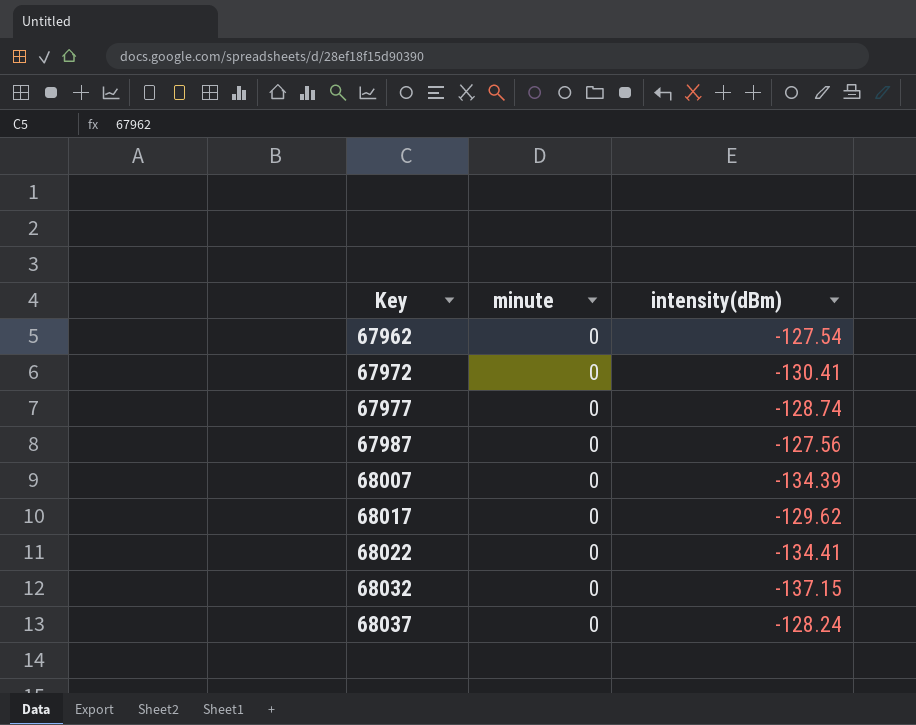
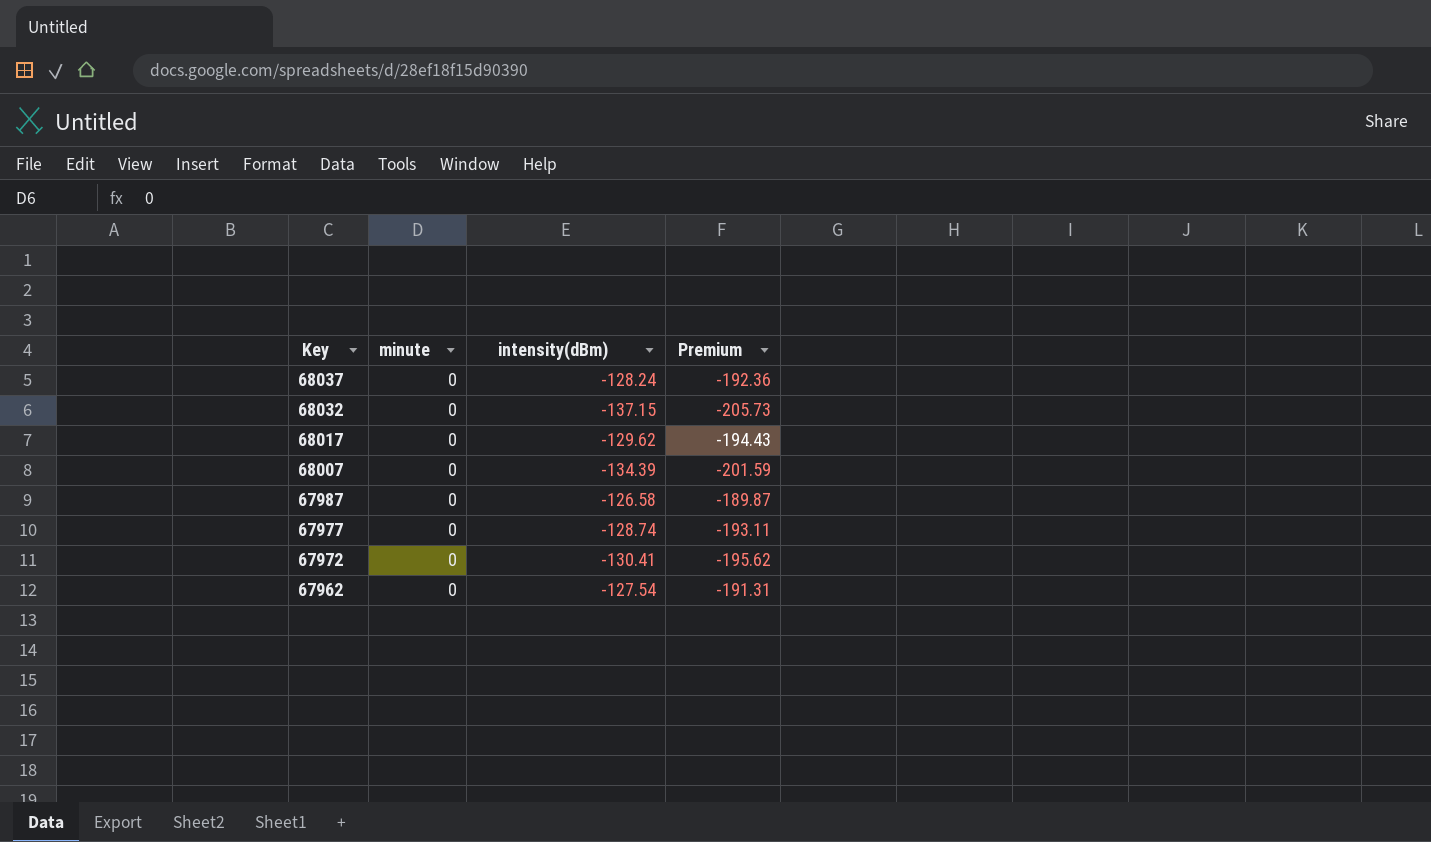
row order: Key ascending -> Key descending
column Premium | formula: none -> [intensity(dBm)] * 1.5
row 68022: 0 | -134.41 -> none
67987 | intensity(dBm): -127.56 -> -126.58

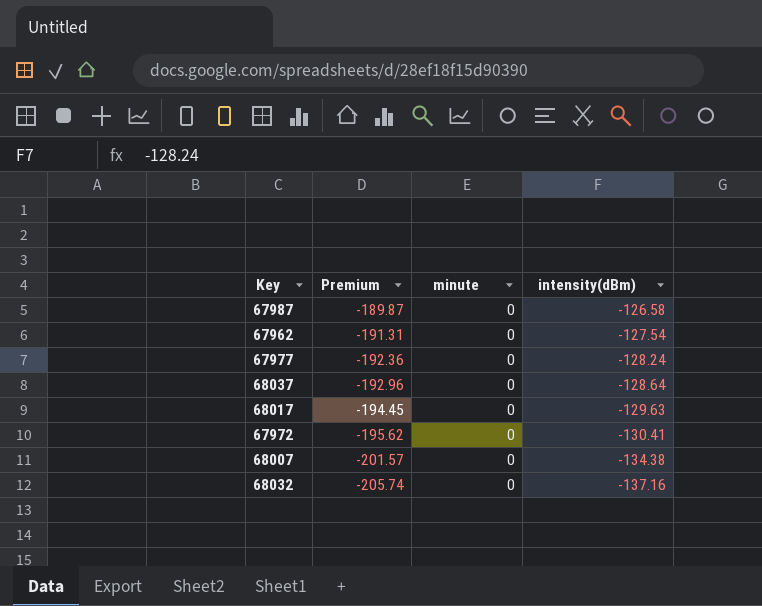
row order: Key descending -> Premium descending
column Premium | position: 4 -> 2
67977 | Premium: -193.11 -> -192.36
67977 | intensity(dBm): -128.74 -> -128.24
68037 | Premium: -192.36 -> -192.96
68037 | intensity(dBm): -128.24 -> -128.64
68017 | Premium: -194.43 -> -194.45
68017 | intensity(dBm): -129.62 -> -129.63
68007 | Premium: -201.59 -> -201.57
68007 | intensity(dBm): -134.39 -> -134.38
68032 | Premium: -205.73 -> -205.74
68032 | intensity(dBm): -137.15 -> -137.16

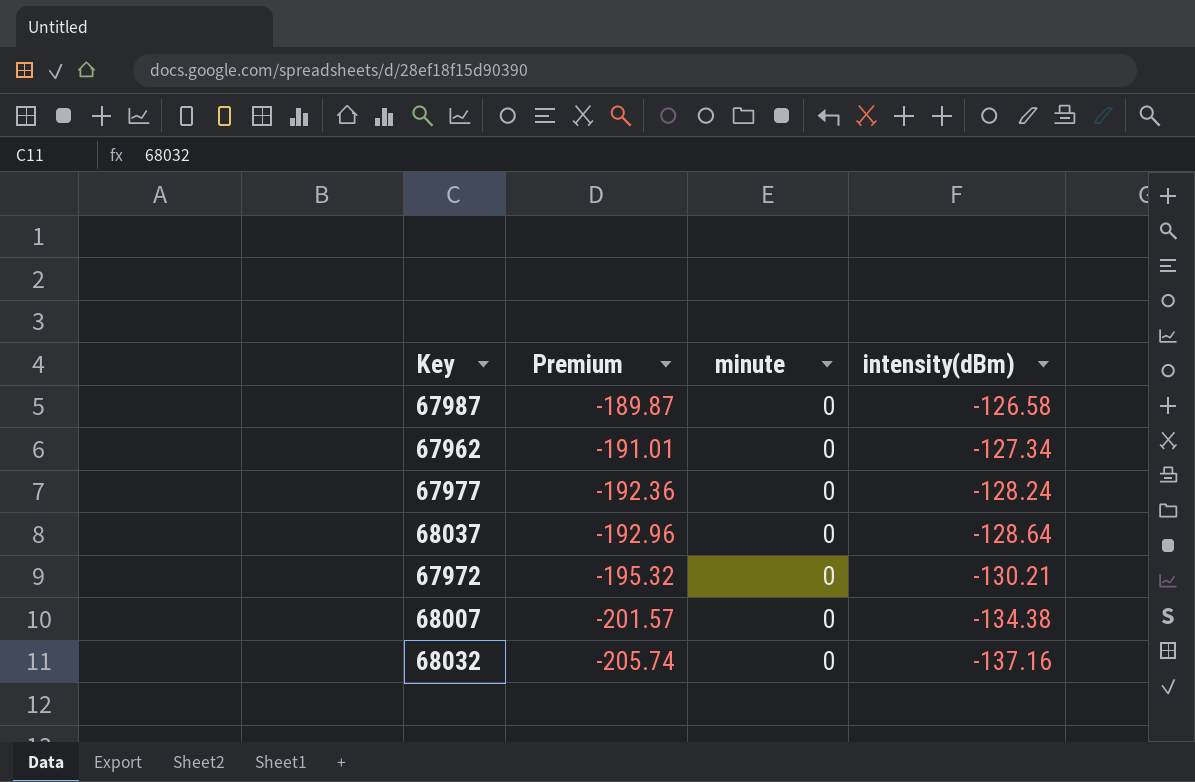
row 68017: -194.45 | 0 | -129.63 -> none
67962 | Premium: -191.31 -> -191.01
67962 | intensity(dBm): -127.54 -> -127.34
67972 | Premium: -195.62 -> -195.32
67972 | intensity(dBm): -130.41 -> -130.21

